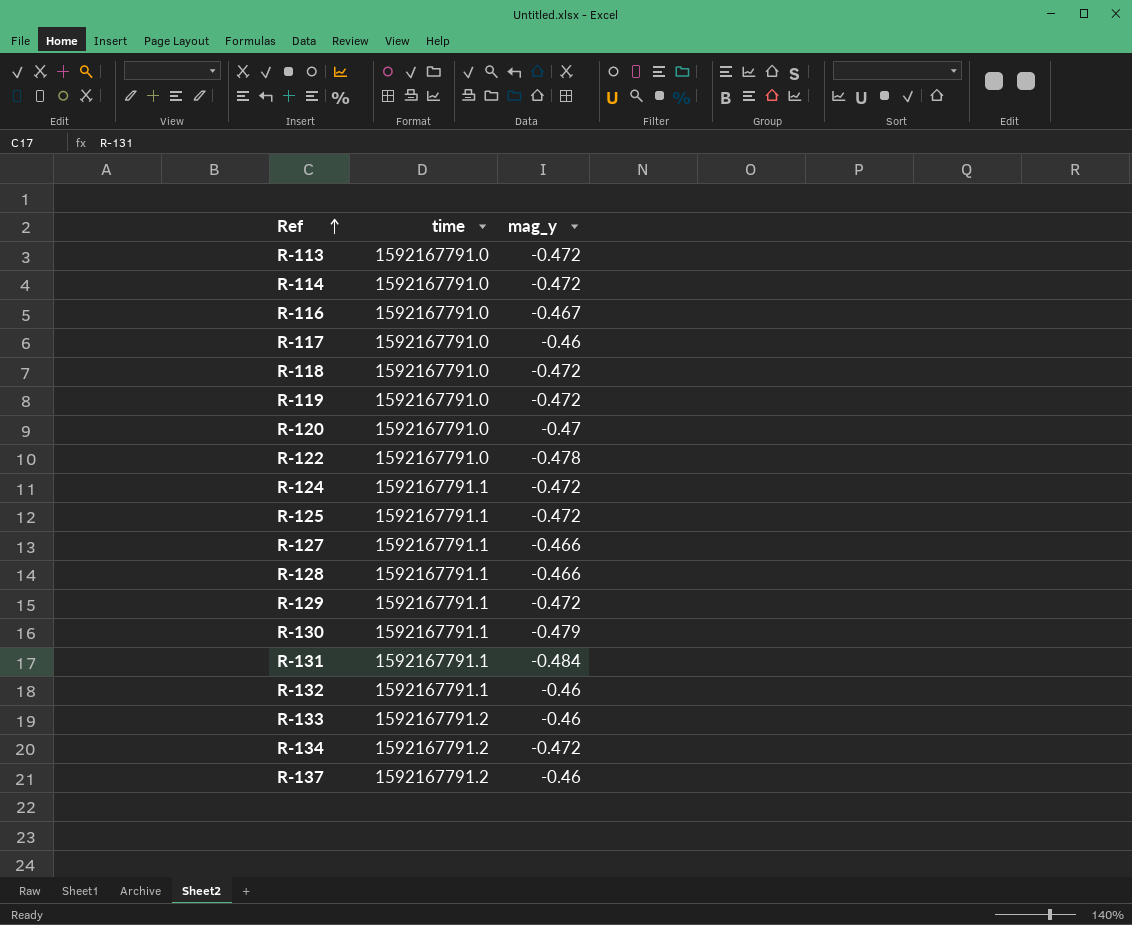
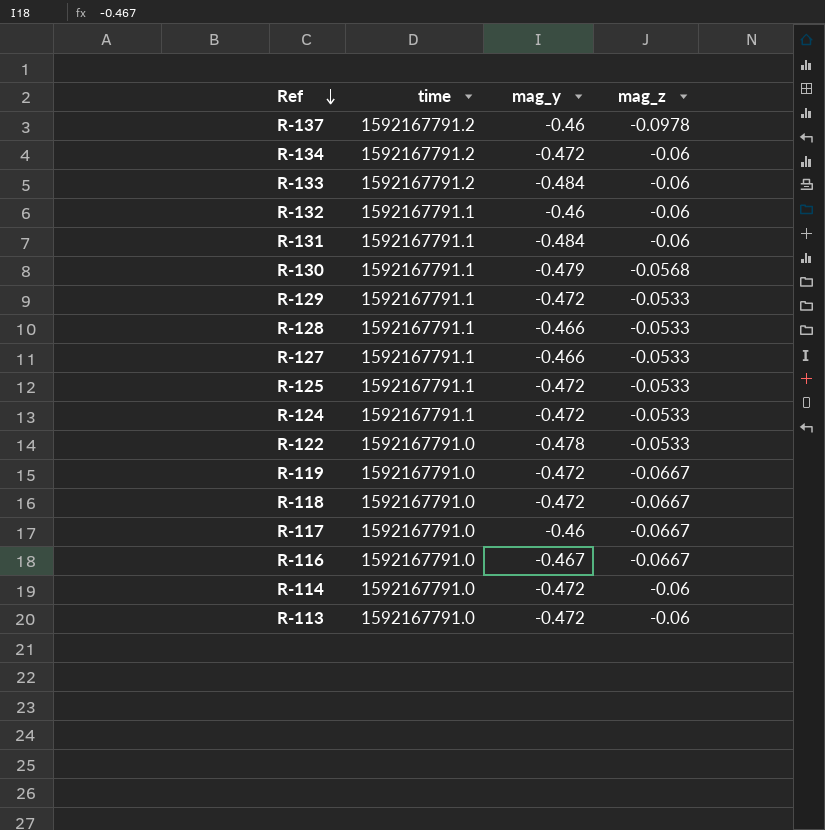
row order: Ref ascending -> Ref descending
column mag_z | position: none -> 4
row R-120: 1592167791.0 | -0.47 -> none
R-133 | mag_y: -0.46 -> -0.484

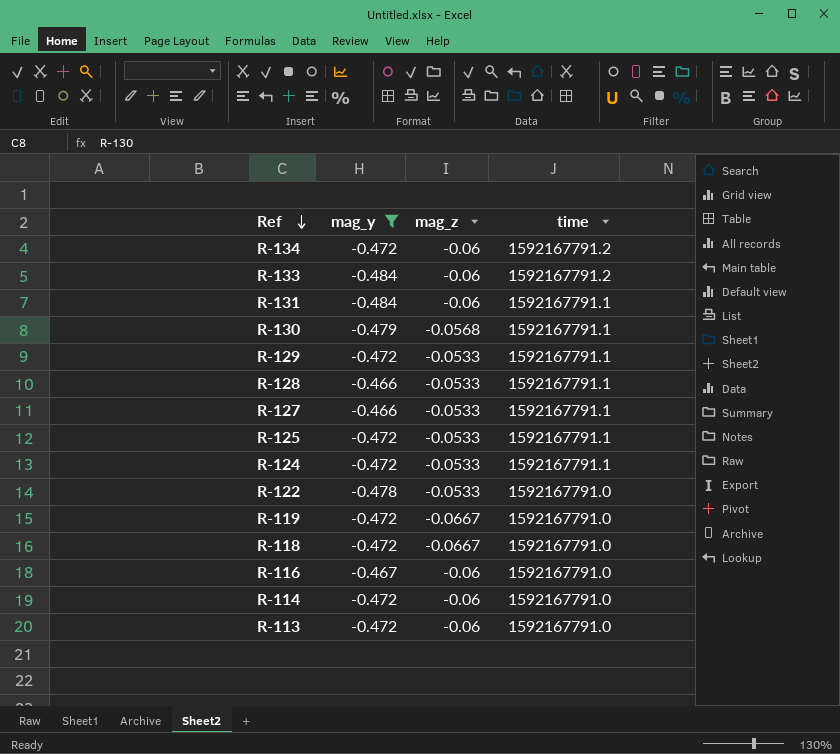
filter: none -> mag_y != -0.46
column time | position: 2 -> 4
R-116 | mag_z: -0.0667 -> -0.06

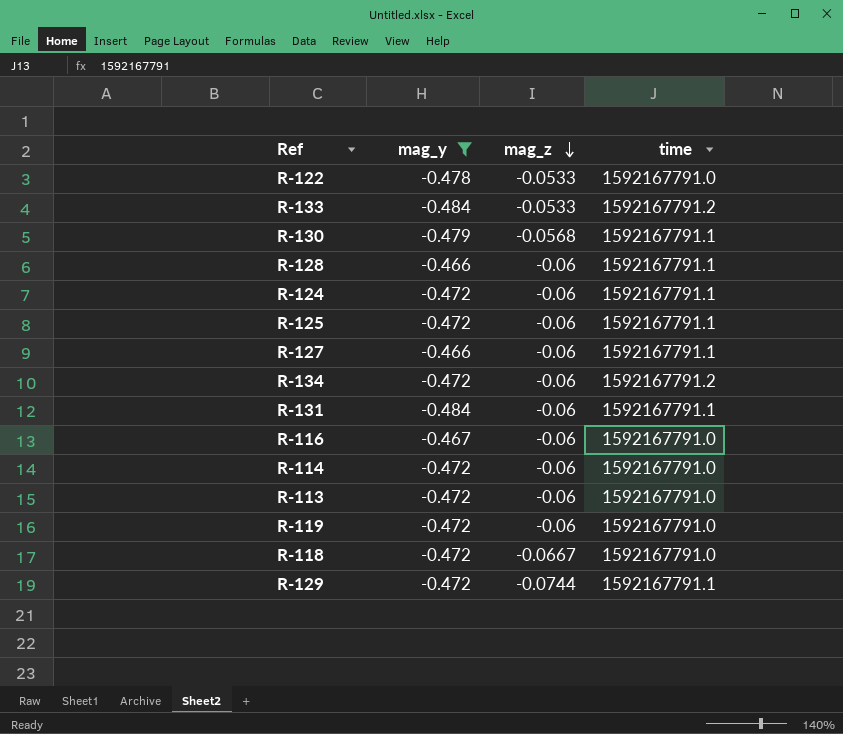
row order: Ref descending -> mag_z descending
R-133 | mag_z: -0.06 -> -0.0533
R-128 | mag_z: -0.0533 -> -0.06
R-124 | mag_z: -0.0533 -> -0.06
R-125 | mag_z: -0.0533 -> -0.06
R-127 | mag_z: -0.0533 -> -0.06
R-119 | mag_z: -0.0667 -> -0.06
R-129 | mag_z: -0.0533 -> -0.0744

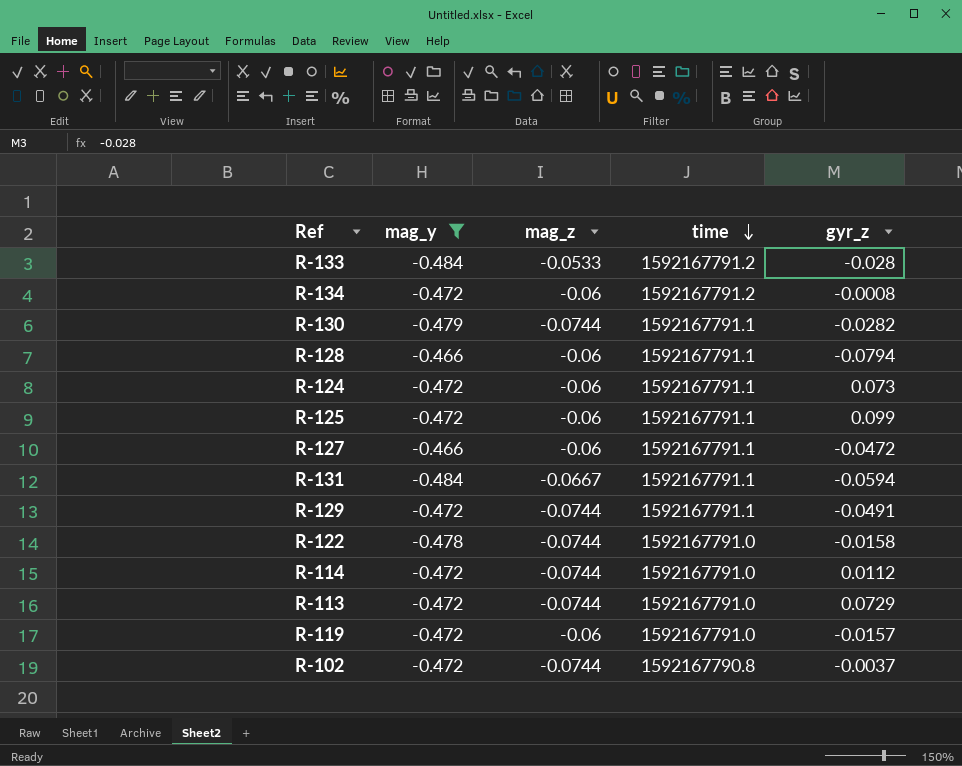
row order: mag_z descending -> time descending
column gyr_z | position: none -> 5
row R-116: -0.467 | -0.06 | 1592167791.0 -> none
row R-118: -0.472 | -0.0667 | 1592167791.0 -> none
R-130 | mag_z: -0.0568 -> -0.0744
R-131 | mag_z: -0.06 -> -0.0667
R-122 | mag_z: -0.0533 -> -0.0744
R-114 | mag_z: -0.06 -> -0.0744
R-113 | mag_z: -0.06 -> -0.0744
row R-102: none -> -0.472 | -0.0744 | 1592167790.8 | -0.0037

